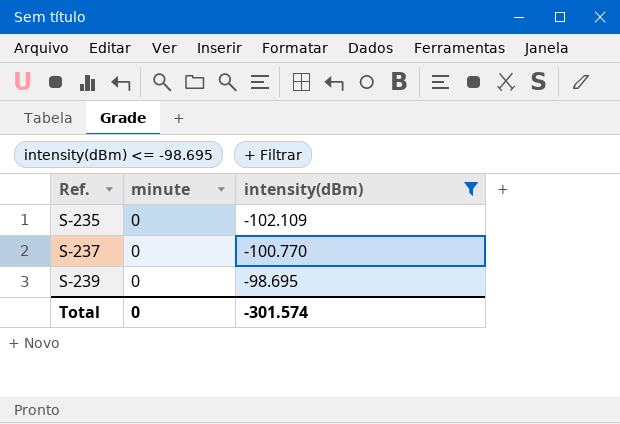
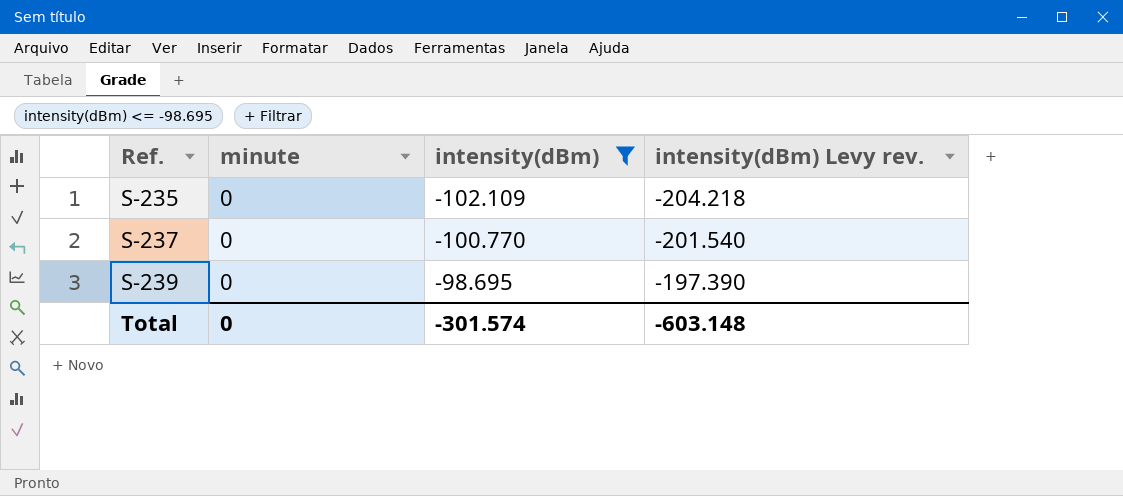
column intensity(dBm) Levy rev. | formula: none -> [intensity(dBm)] * 2

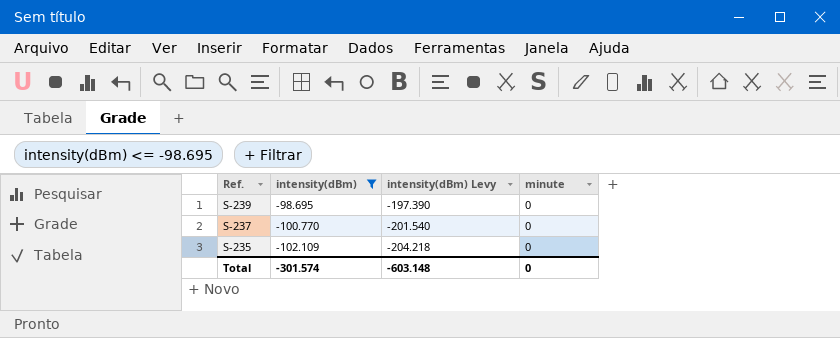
row order: Ref. ascending -> Ref. descending
column name: intensity(dBm) Levy rev. -> intensity(dBm) Levy
column minute | position: 2 -> 4

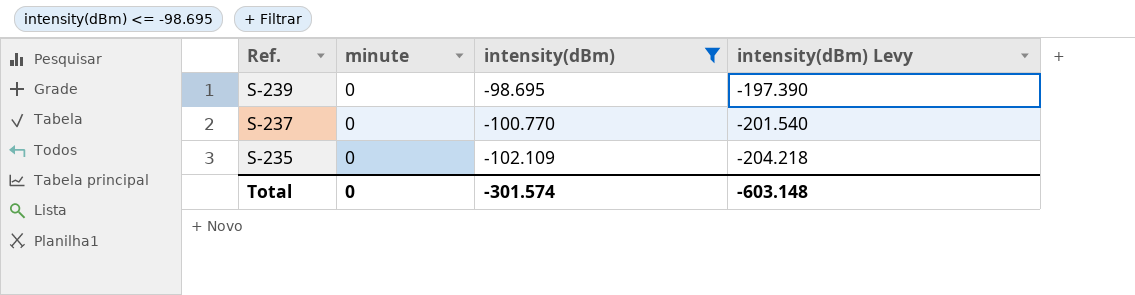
column minute | position: 4 -> 2

